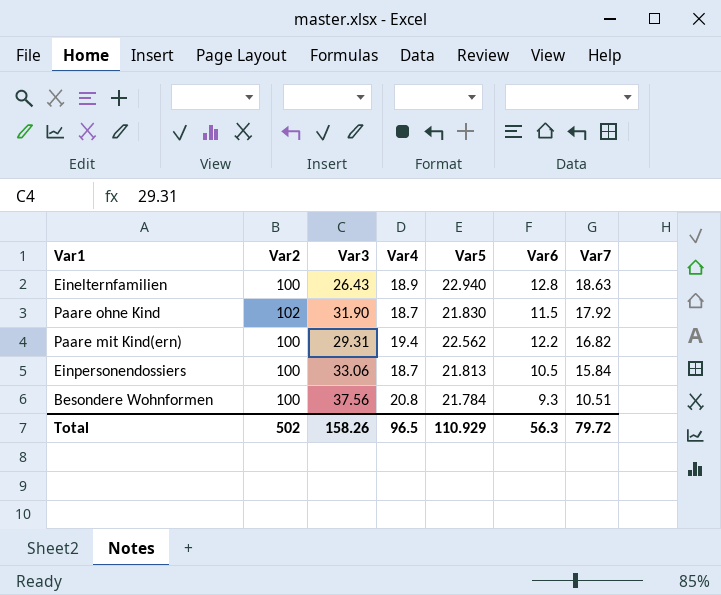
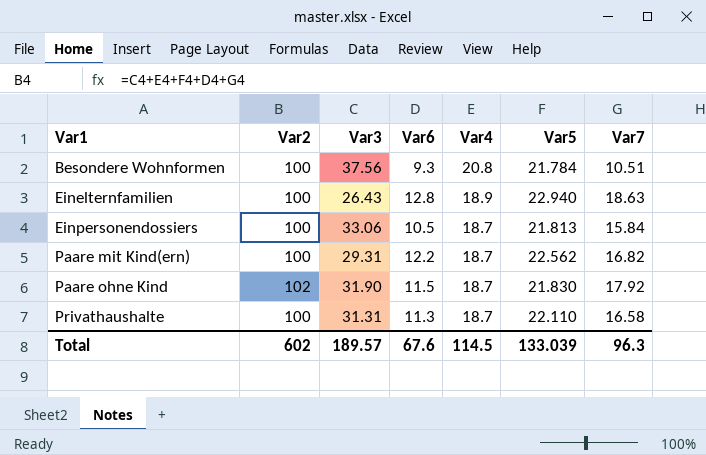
row order: Var7 descending -> Var1 ascending
column Var6 | position: 6 -> 4
Paare mit Kind(ern) | Var4: 19.4 -> 18.7
row Privathaushalte: none -> 100 | 31.31 | 11.3 | 18.7 | 22.110 | 16.58
Total | Var2: 502 -> 602
Total | Var3: 158.26 -> 189.57
Total | Var6: 56.3 -> 67.6
Total | Var4: 96.5 -> 114.5
Total | Var5: 110.929 -> 133.039
Total | Var7: 79.72 -> 96.3

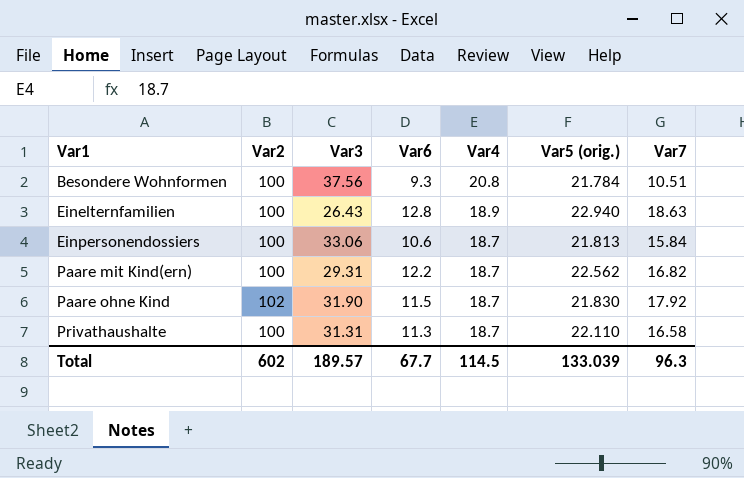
column name: Var5 -> Var5 (orig.)
Einpersonendossiers | Var6: 10.5 -> 10.6
Total | Var6: 67.6 -> 67.7

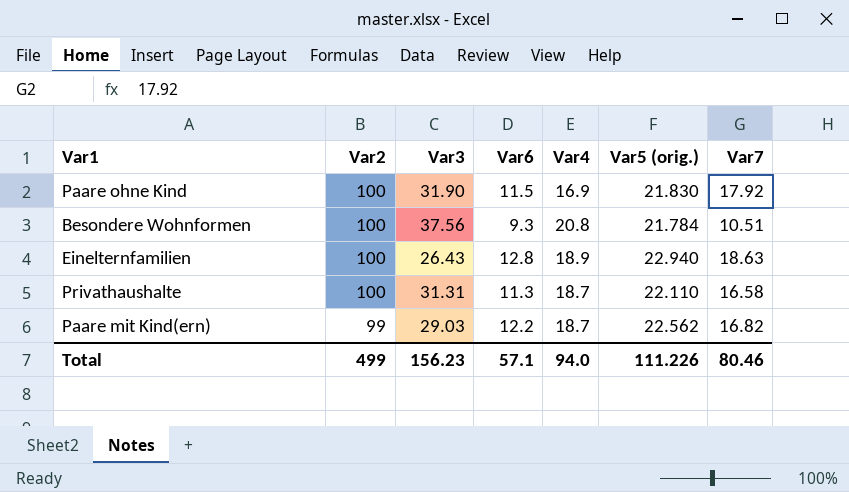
row order: Var1 ascending -> Var2 descending
row Einpersonendossiers: 100 | 33.06 | 10.6 | 18.7 | 21.813 | 15.84 -> none
Paare ohne Kind | Var2: 102 -> 100
Paare ohne Kind | Var4: 18.7 -> 16.9
Paare mit Kind(ern) | Var2: 100 -> 99
Paare mit Kind(ern) | Var3: 29.31 -> 29.03
Total | Var2: 602 -> 499
Total | Var3: 189.57 -> 156.23
Total | Var6: 67.7 -> 57.1
Total | Var4: 114.5 -> 94.0
Total | Var5 (orig.): 133.039 -> 111.226
Total | Var7: 96.3 -> 80.46

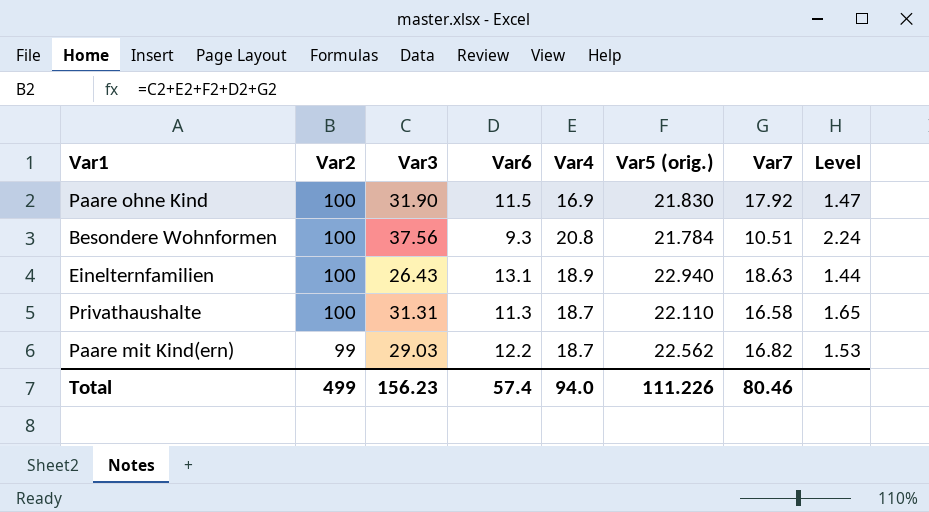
column Level | formula: none -> [Var4] / [Var6]
Einelternfamilien | Var6: 12.8 -> 13.1
Total | Var6: 57.1 -> 57.4

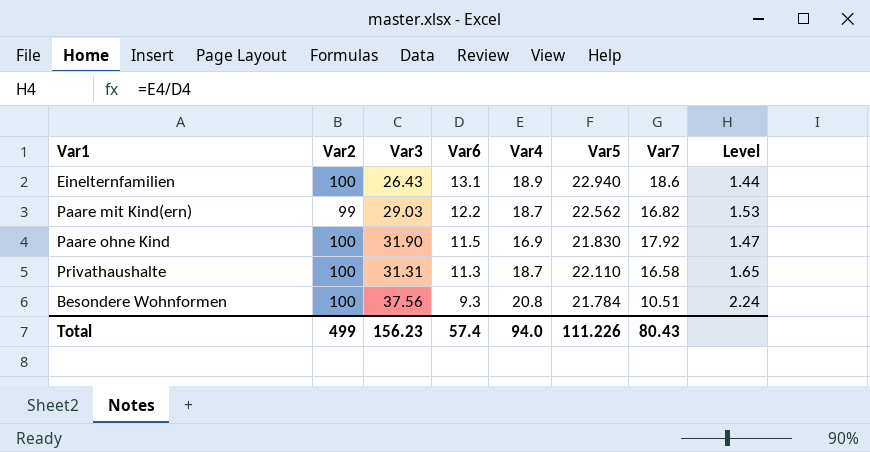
row order: Var2 descending -> Var6 descending
column name: Var5 (orig.) -> Var5
Einelternfamilien | Var7: 18.63 -> 18.6
Total | Var7: 80.46 -> 80.43

